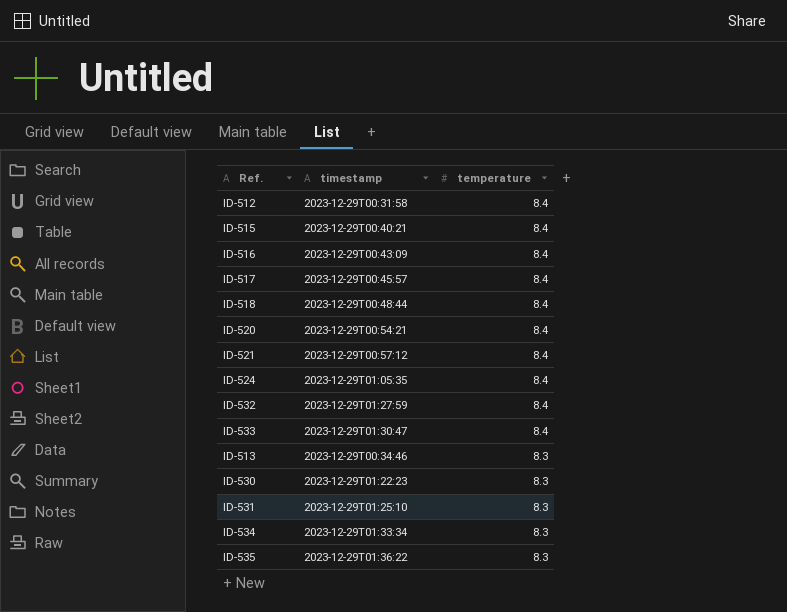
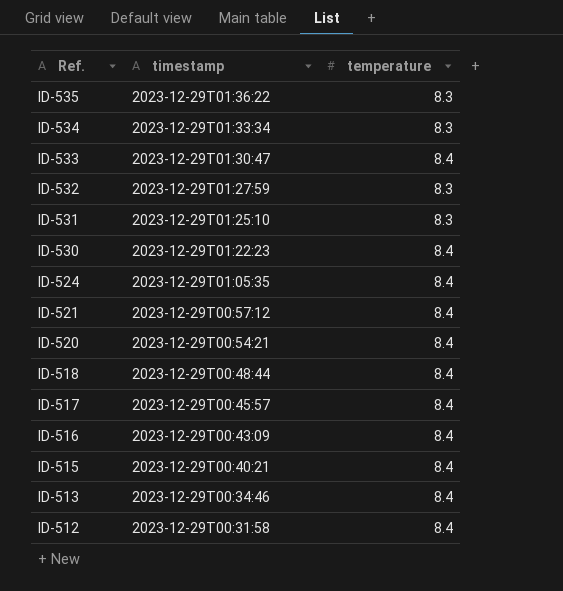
row order: temperature descending -> Ref. descending
ID-532 | temperature: 8.4 -> 8.3
ID-530 | temperature: 8.3 -> 8.4
ID-513 | temperature: 8.3 -> 8.4

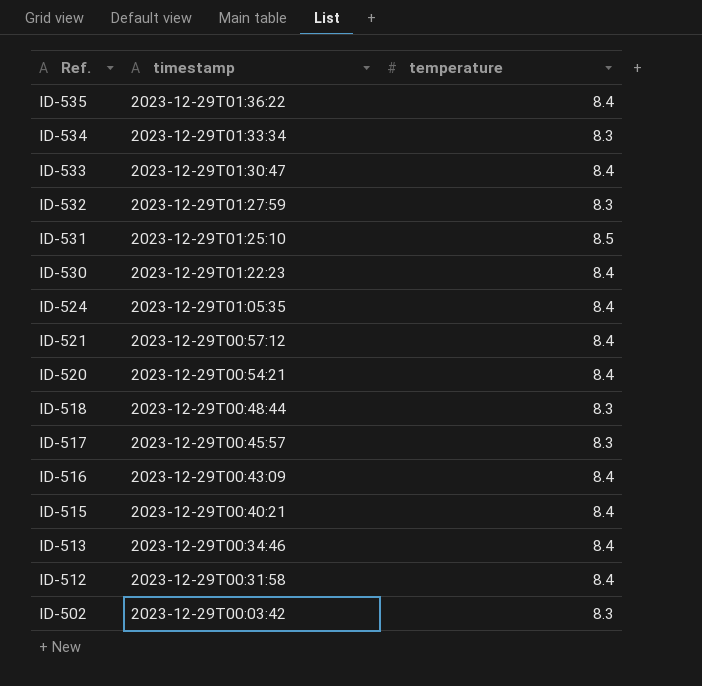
ID-535 | temperature: 8.3 -> 8.4
ID-531 | temperature: 8.3 -> 8.5
ID-518 | temperature: 8.4 -> 8.3
ID-517 | temperature: 8.4 -> 8.3
row ID-502: none -> 2023-12-29T00:03:42 | 8.3

